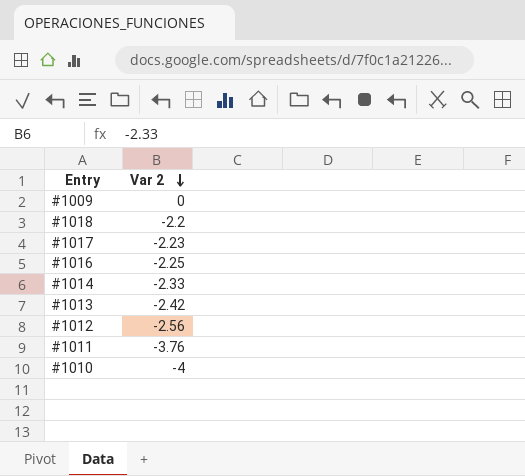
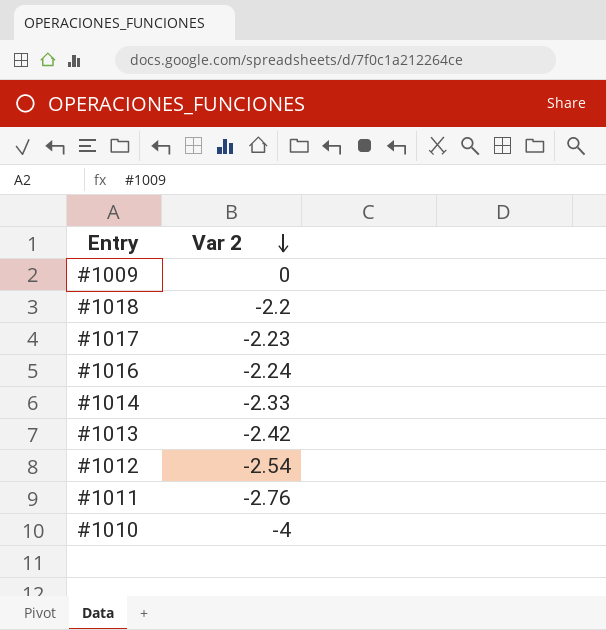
#1016 | Var 2: -2.25 -> -2.24
#1012 | Var 2: -2.56 -> -2.54
#1011 | Var 2: -3.76 -> -2.76

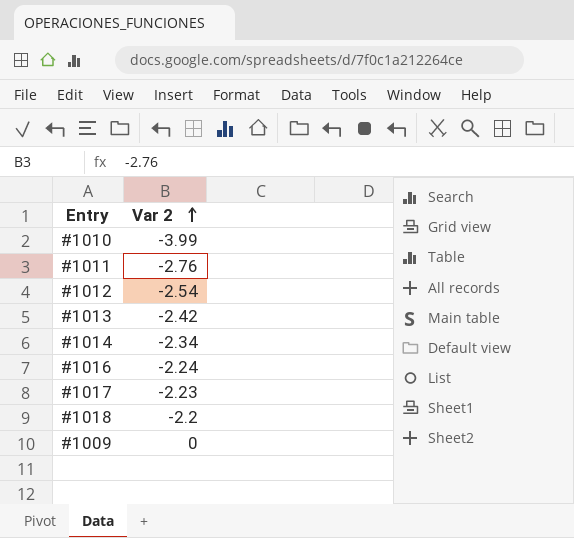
row order: Var 2 descending -> Var 2 ascending
#1010 | Var 2: -4 -> -3.99
#1014 | Var 2: -2.33 -> -2.34

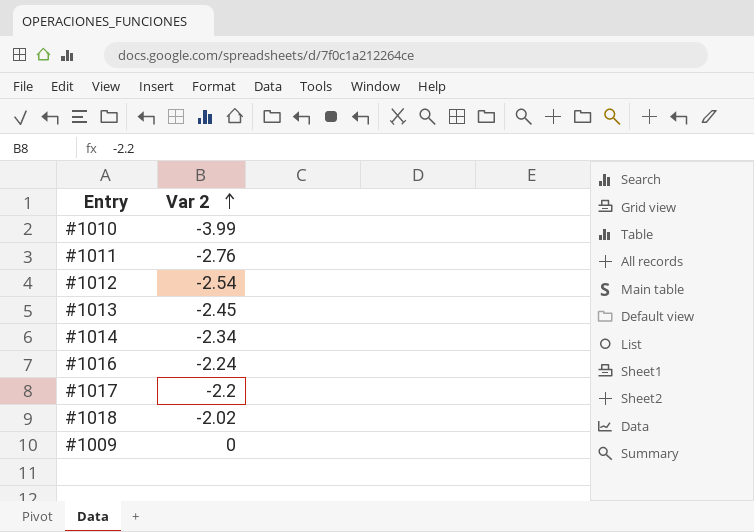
#1013 | Var 2: -2.42 -> -2.45
#1017 | Var 2: -2.23 -> -2.2
#1018 | Var 2: -2.2 -> -2.02

